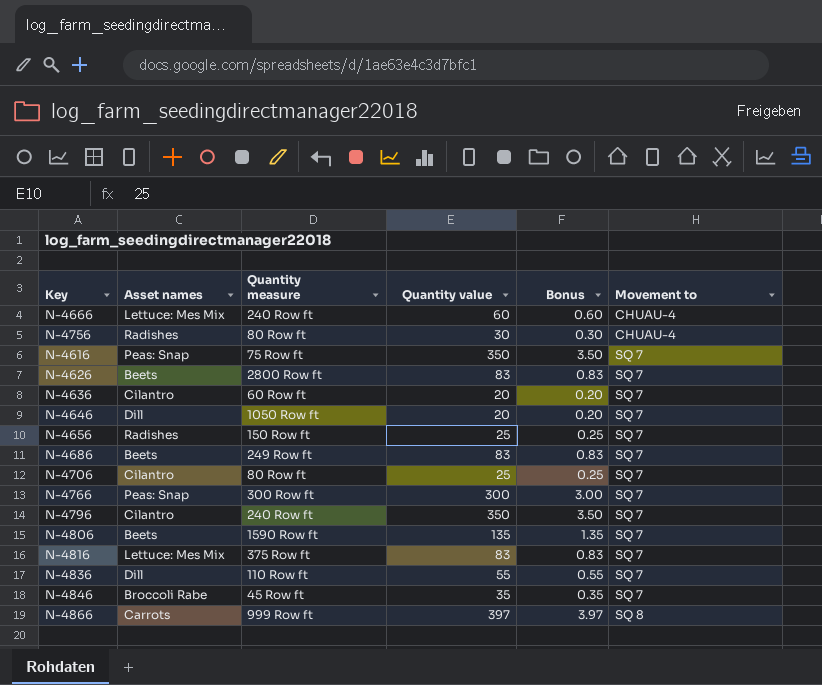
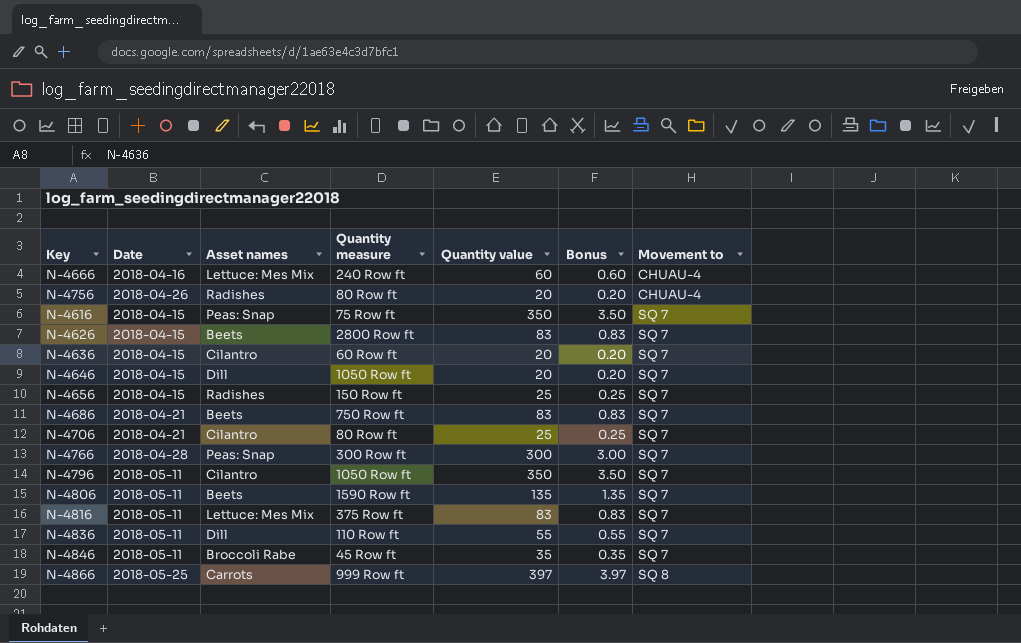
column Date | position: none -> 2
N-4756 | Quantity value: 30 -> 20
N-4756 | Bonus: 0.30 -> 0.20
N-4686 | Quantity measure: 249 Row ft -> 750 Row ft
N-4796 | Quantity measure: 240 Row ft -> 1050 Row ft

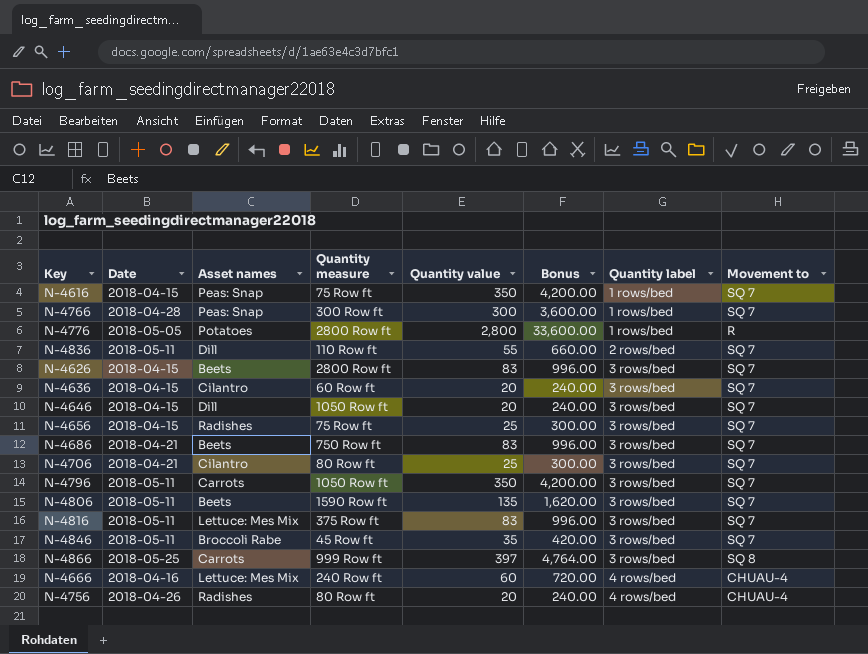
row order: Movement to ascending -> Quantity label ascending
column Bonus | formula: [Quantity value] * 0.01 -> [Quantity value] * 12
column Quantity label | position: none -> 7
row N-4776: none -> 2018-05-05 | Potatoes | 2800 Row ft | 2,800 | 33,600.00 | 1 rows/bed | R
N-4656 | Quantity measure: 150 Row ft -> 75 Row ft
N-4796 | Asset names: Cilantro -> Carrots

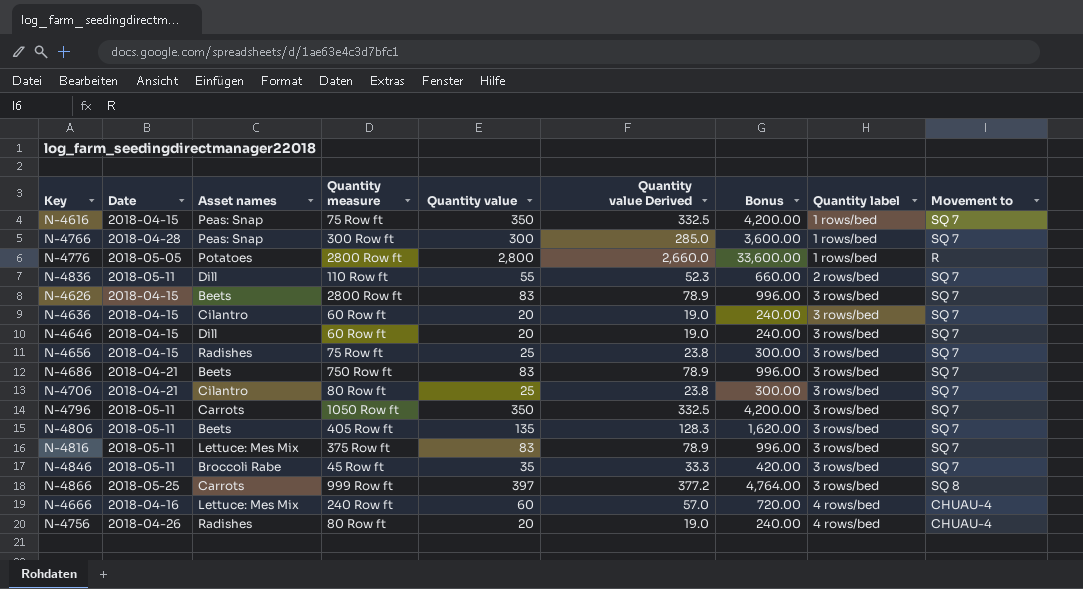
column Quantity value Derived | formula: none -> [Quantity value] * 0.95
N-4646 | Quantity measure: 1050 Row ft -> 60 Row ft
N-4806 | Quantity measure: 1590 Row ft -> 405 Row ft

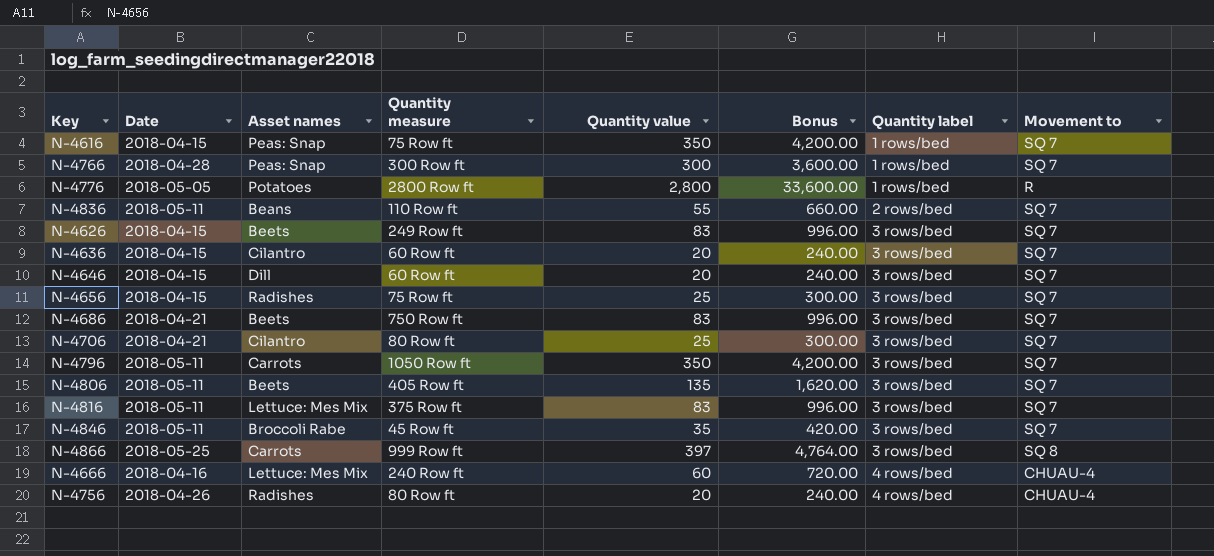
column Quantity value Derived | formula: [Quantity value] * 0.95 -> none
N-4836 | Asset names: Dill -> Beans
N-4626 | Quantity measure: 2800 Row ft -> 249 Row ft

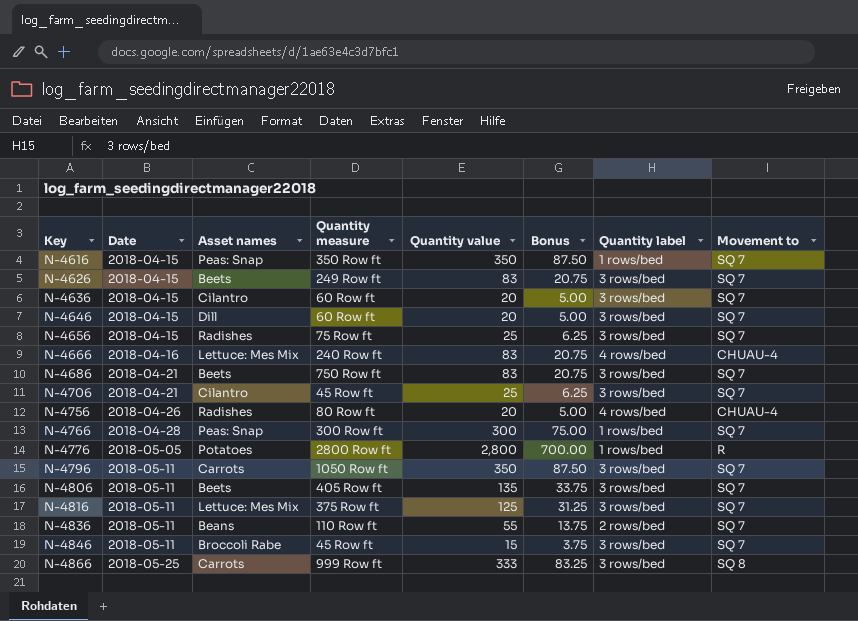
row order: Quantity label ascending -> Key ascending
column Bonus | formula: [Quantity value] * 12 -> [Quantity value] * 0.25
N-4616 | Quantity measure: 75 Row ft -> 350 Row ft
N-4666 | Quantity value: 60 -> 83
N-4706 | Quantity measure: 80 Row ft -> 45 Row ft
N-4816 | Quantity value: 83 -> 125
N-4846 | Quantity value: 35 -> 15
N-4866 | Quantity value: 397 -> 333

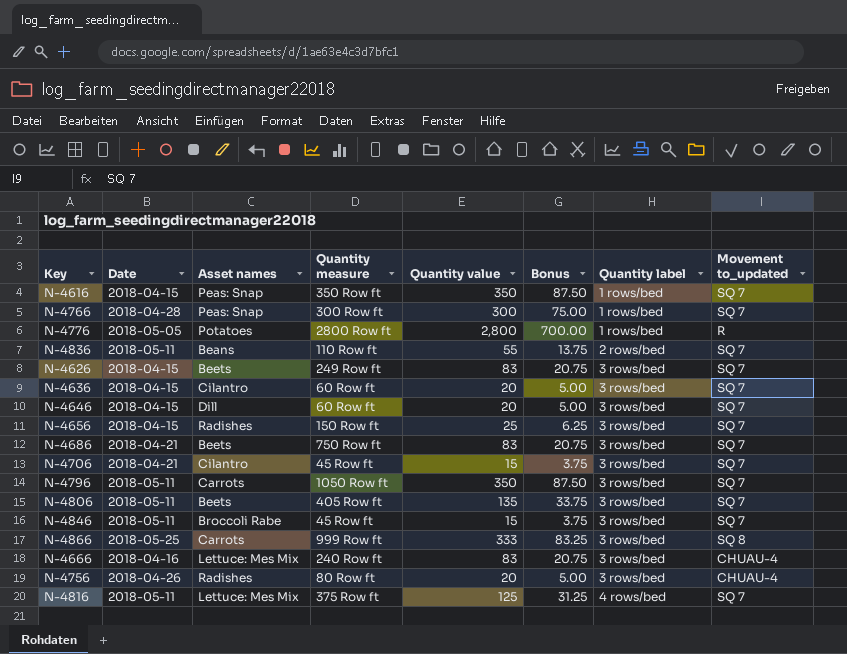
row order: Key ascending -> Quantity label ascending
column name: Movement to -> Movement to_updated
N-4656 | Quantity measure: 75 Row ft -> 150 Row ft
N-4706 | Quantity value: 25 -> 15
N-4706 | Bonus: 6.25 -> 3.75
N-4666 | Quantity label: 4 rows/bed -> 3 rows/bed
N-4756 | Quantity label: 4 rows/bed -> 3 rows/bed
N-4816 | Quantity label: 3 rows/bed -> 4 rows/bed

